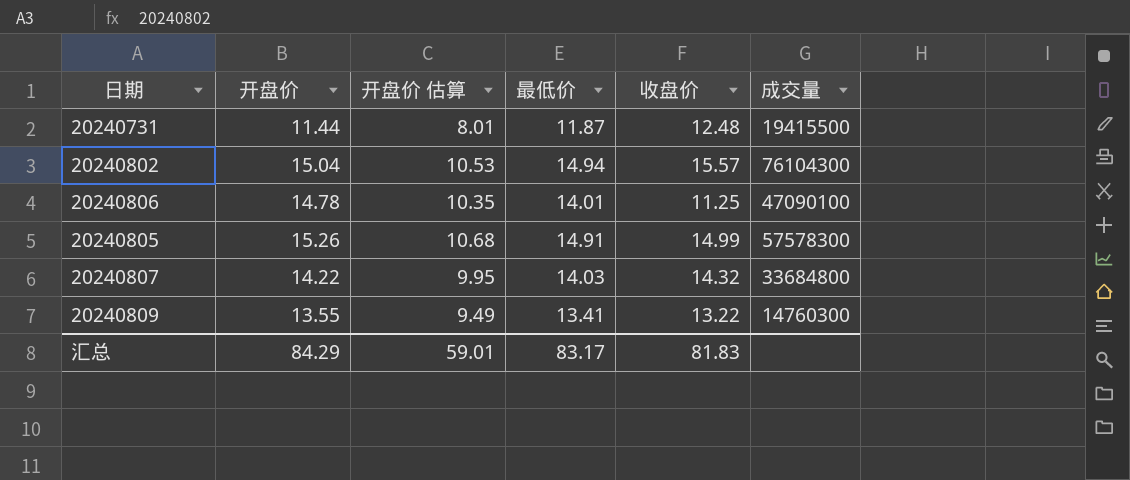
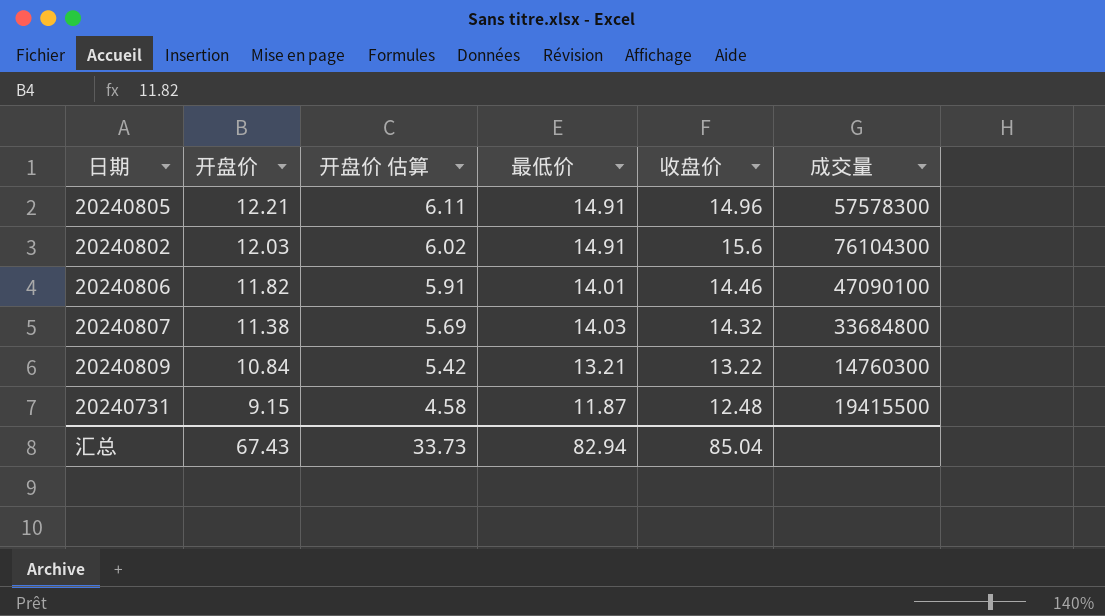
row order: none -> 开盘价 descending
column 开盘价 估算 | formula: [开盘价] * 0.7 -> [开盘价] * 0.5
20240805 | 开盘价: 15.26 -> 12.21
20240805 | 收盘价: 14.99 -> 14.96
20240802 | 开盘价: 15.04 -> 12.03
20240802 | 最低价: 14.94 -> 14.91
20240802 | 收盘价: 15.57 -> 15.6
20240806 | 开盘价: 14.78 -> 11.82
20240806 | 收盘价: 11.25 -> 14.46
20240807 | 开盘价: 14.22 -> 11.38
20240809 | 开盘价: 13.55 -> 10.84
20240809 | 最低价: 13.41 -> 13.21
20240731 | 开盘价: 11.44 -> 9.15
汇总 | 开盘价: 84.29 -> 67.43
汇总 | 开盘价 估算: 59.01 -> 33.73
汇总 | 最低价: 83.17 -> 82.94
汇总 | 收盘价: 81.83 -> 85.04

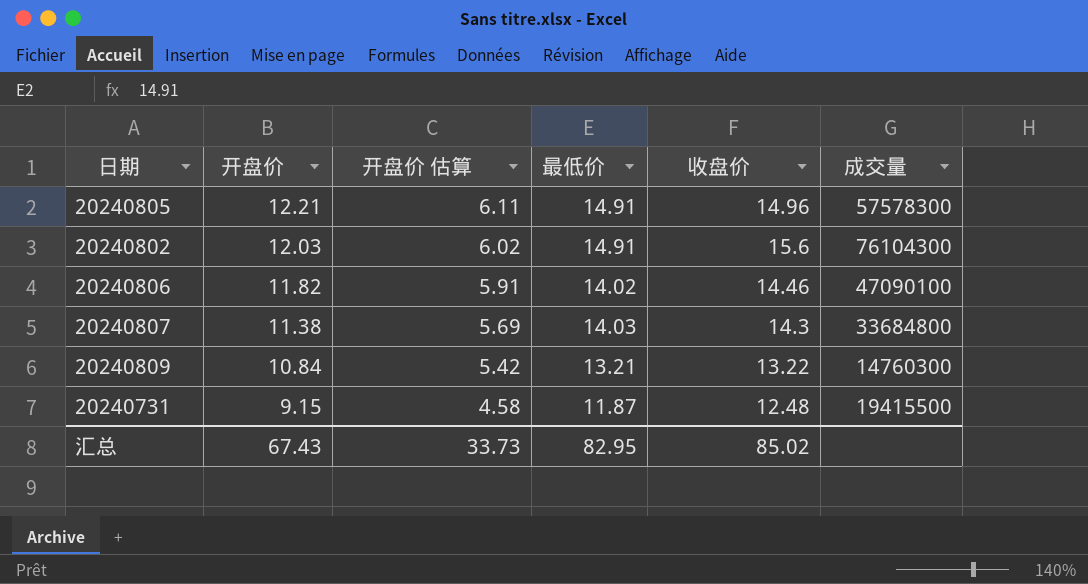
20240806 | 最低价: 14.01 -> 14.02
20240807 | 收盘价: 14.32 -> 14.3
汇总 | 最低价: 82.94 -> 82.95
汇总 | 收盘价: 85.04 -> 85.02

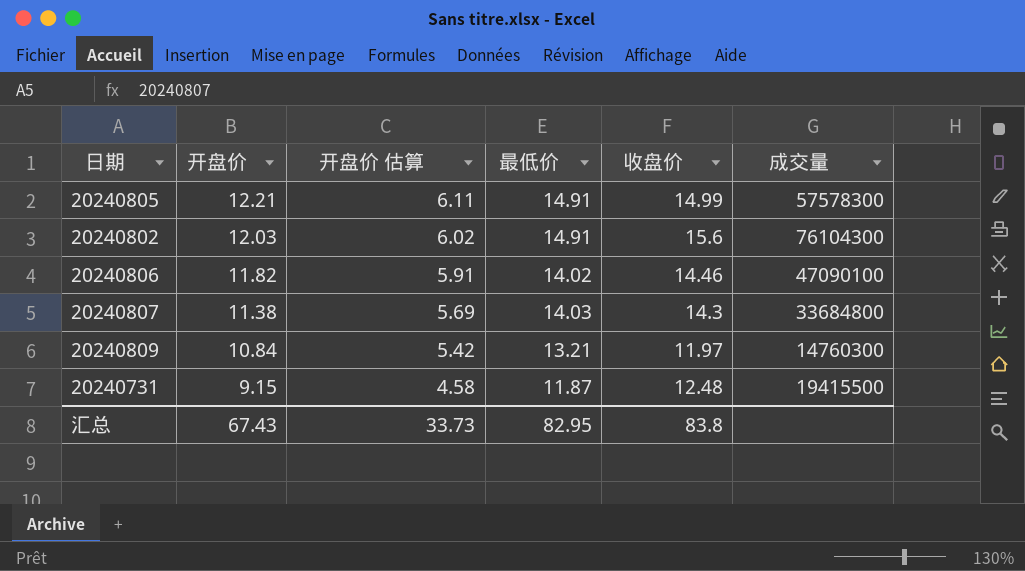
20240805 | 收盘价: 14.96 -> 14.99
20240809 | 收盘价: 13.22 -> 11.97
汇总 | 收盘价: 85.02 -> 83.8

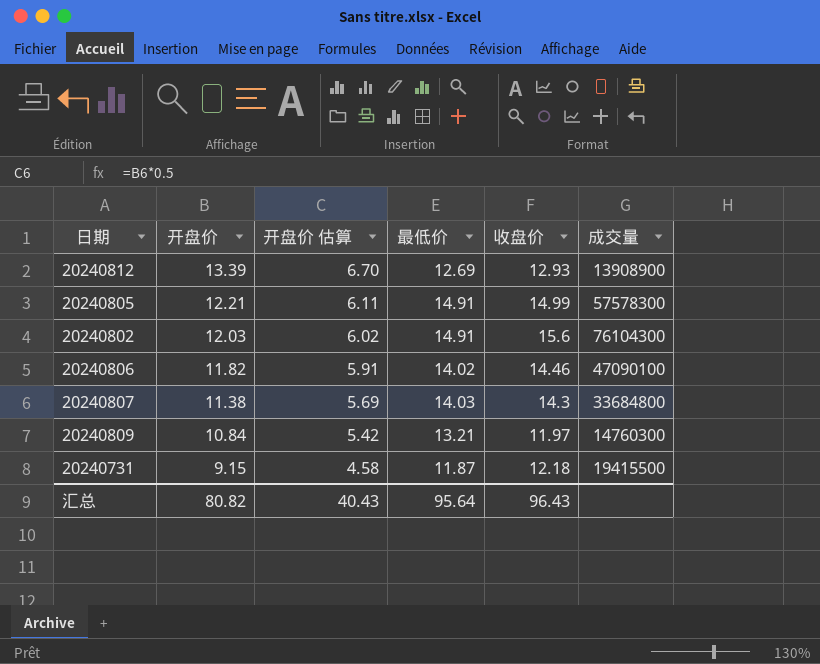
row 20240812: none -> 13.39 | 6.70 | 12.69 | 12.93 | 13908900
20240731 | 收盘价: 12.48 -> 12.18
汇总 | 开盘价: 67.43 -> 80.82
汇总 | 开盘价 估算: 33.73 -> 40.43
汇总 | 最低价: 82.95 -> 95.64
汇总 | 收盘价: 83.8 -> 96.43

